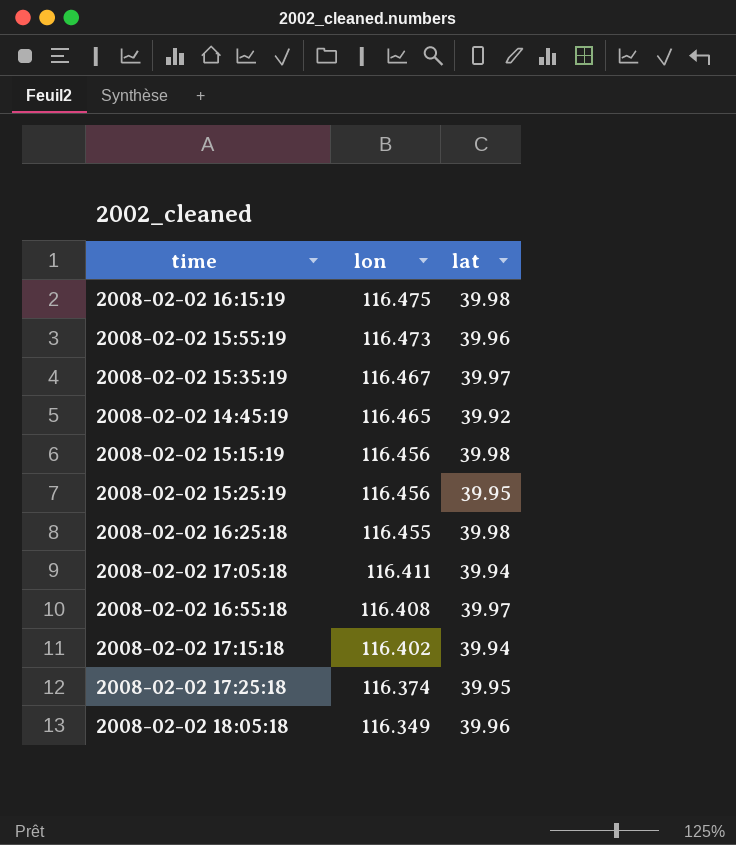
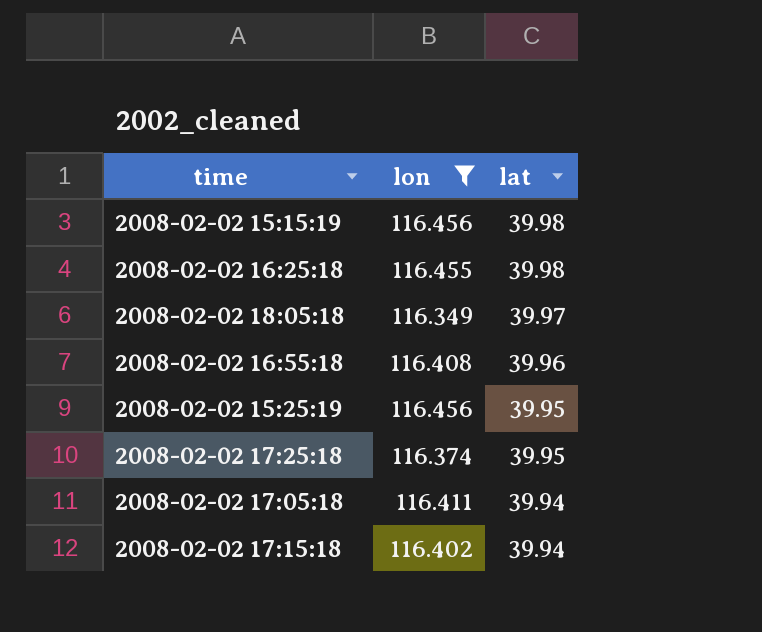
filter: none -> lon <= 116.456
row order: lon descending -> lat descending
2008-02-02 18:05:18 | lat: 39.96 -> 39.97
2008-02-02 16:55:18 | lat: 39.97 -> 39.96

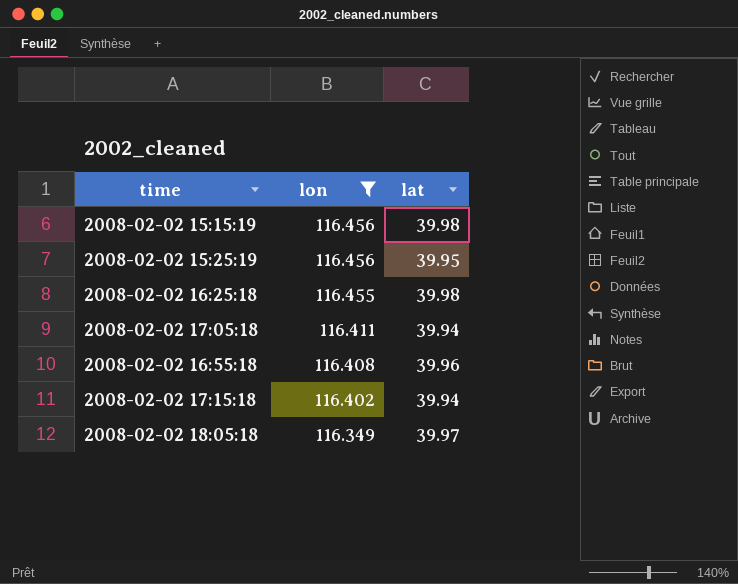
row order: lat descending -> lon descending
row 2008-02-02 17:25:18: 116.374 | 39.95 -> none

